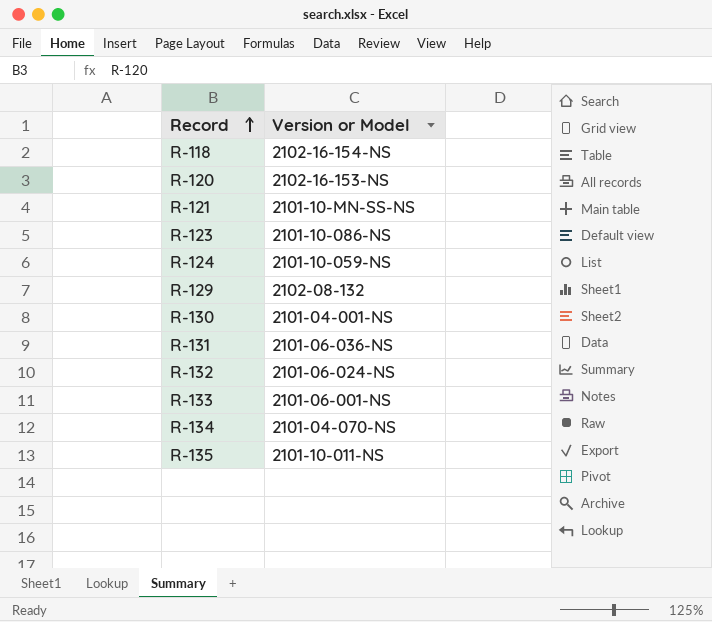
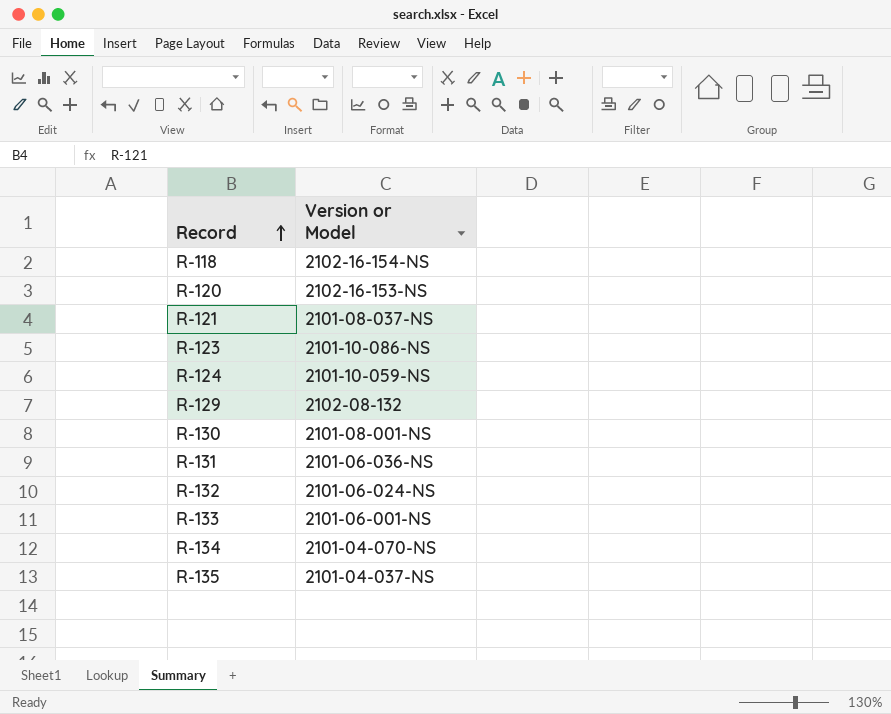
R-121 | Version or Model: 2101-10-MN-SS-NS -> 2101-08-037-NS
R-130 | Version or Model: 2101-04-001-NS -> 2101-08-001-NS
R-135 | Version or Model: 2101-10-011-NS -> 2101-04-037-NS

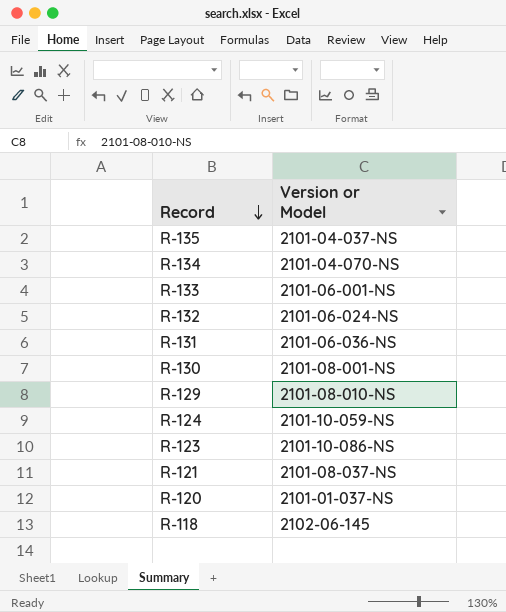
row order: Record ascending -> Record descending
R-129 | Version or Model: 2102-08-132 -> 2101-08-010-NS
R-120 | Version or Model: 2102-16-153-NS -> 2101-01-037-NS
R-118 | Version or Model: 2102-16-154-NS -> 2102-06-145

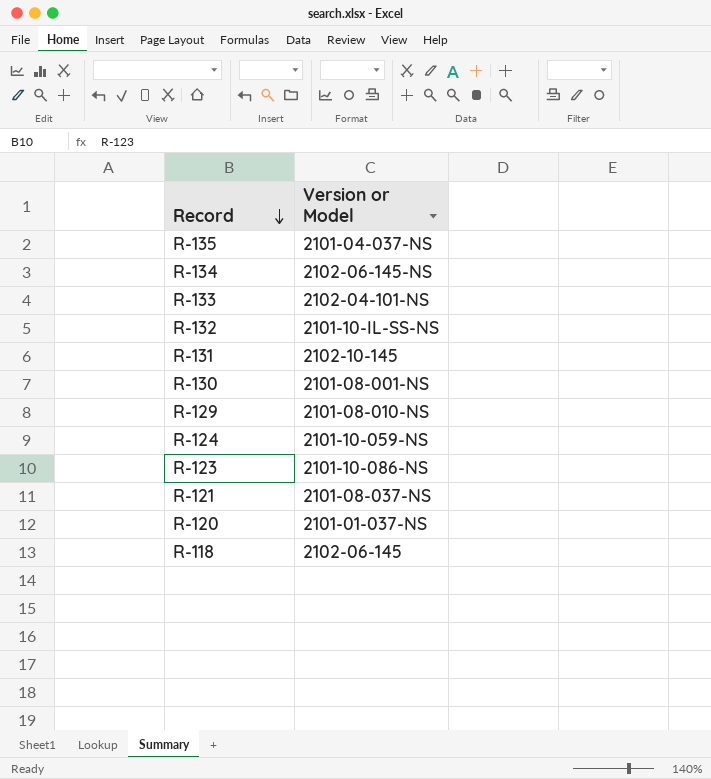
R-134 | Version or Model: 2101-04-070-NS -> 2102-06-145-NS
R-133 | Version or Model: 2101-06-001-NS -> 2102-04-101-NS
R-132 | Version or Model: 2101-06-024-NS -> 2101-10-IL-SS-NS
R-131 | Version or Model: 2101-06-036-NS -> 2102-10-145

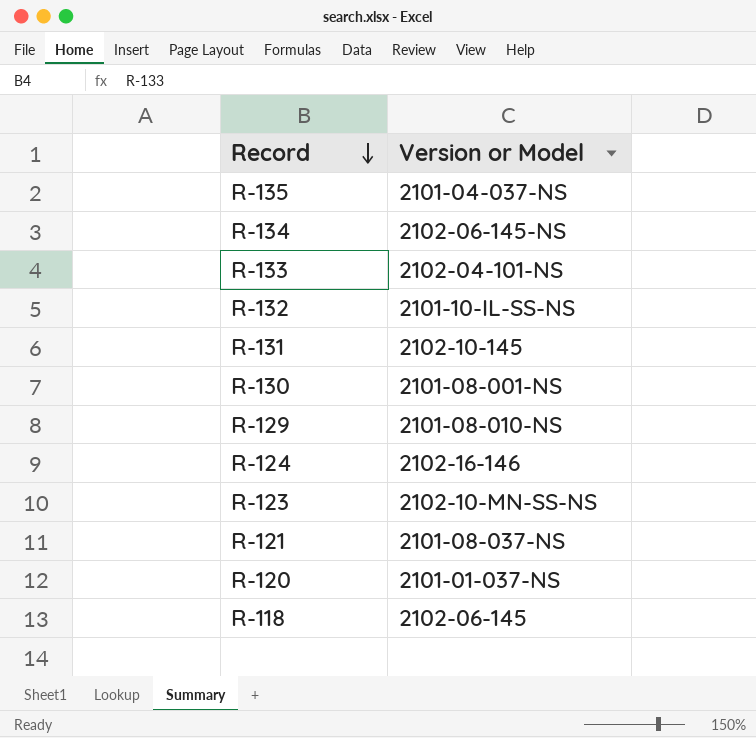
R-124 | Version or Model: 2101-10-059-NS -> 2102-16-146
R-123 | Version or Model: 2101-10-086-NS -> 2102-10-MN-SS-NS

